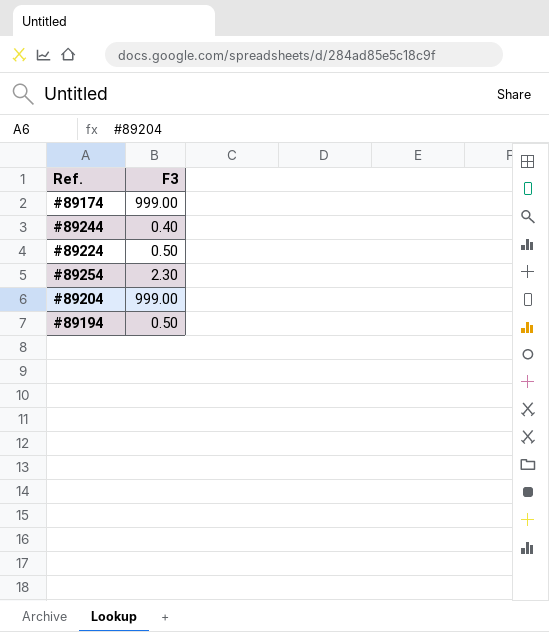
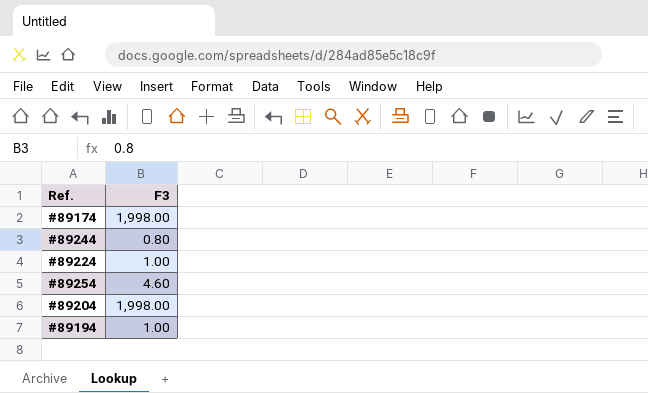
#89174 | F3: 999.00 -> 1,998.00
#89244 | F3: 0.40 -> 0.80
#89224 | F3: 0.50 -> 1.00
#89254 | F3: 2.30 -> 4.60
#89204 | F3: 999.00 -> 1,998.00
#89194 | F3: 0.50 -> 1.00

